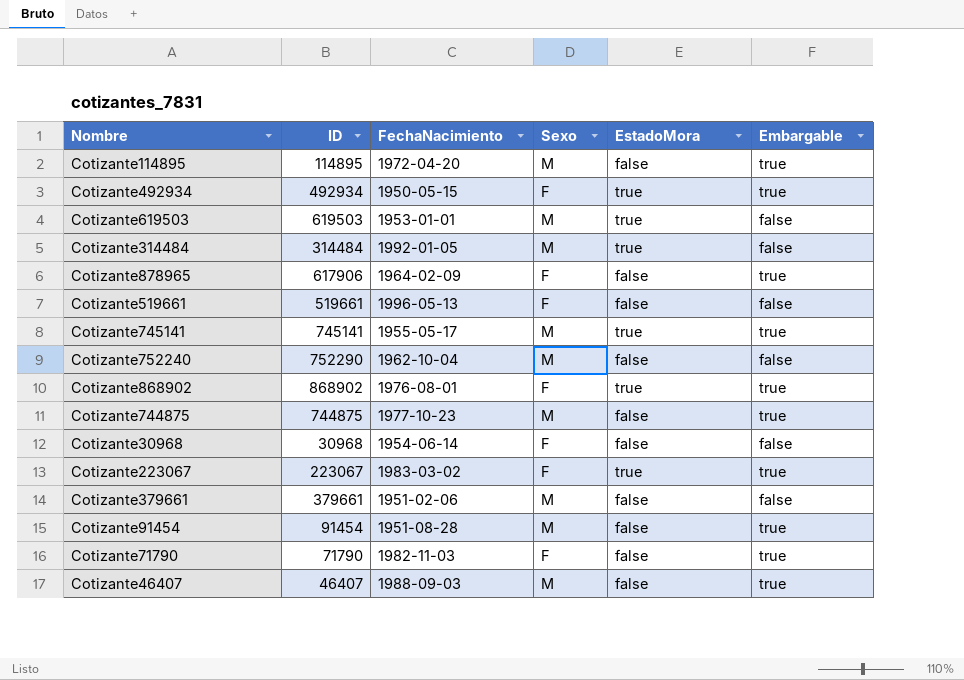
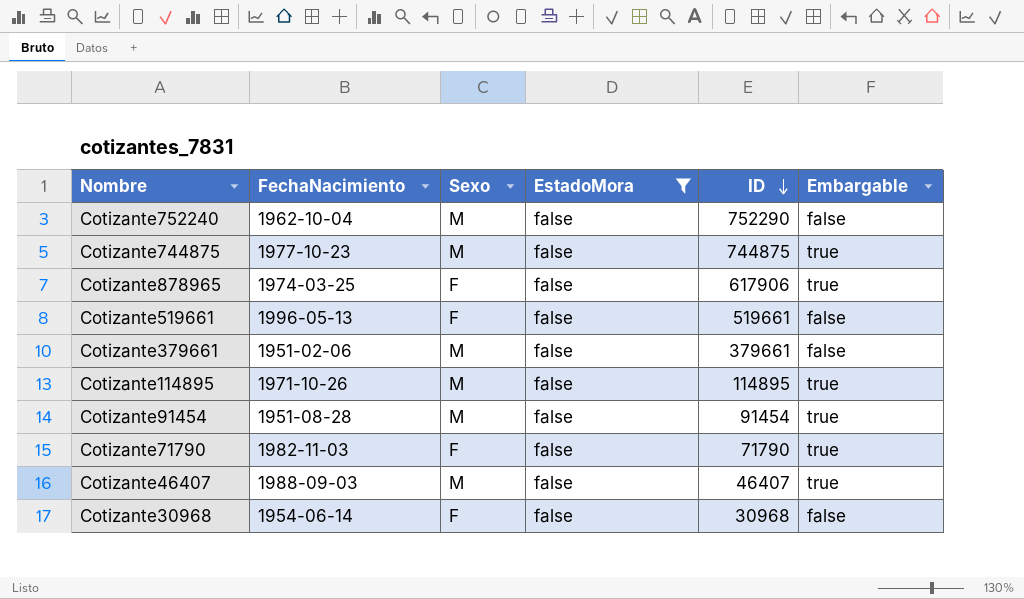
filter: none -> EstadoMora = false
row order: none -> ID descending
column ID | position: 2 -> 5
Cotizante878965 | FechaNacimiento: 1964-02-09 -> 1974-03-25
Cotizante114895 | FechaNacimiento: 1972-04-20 -> 1971-10-26

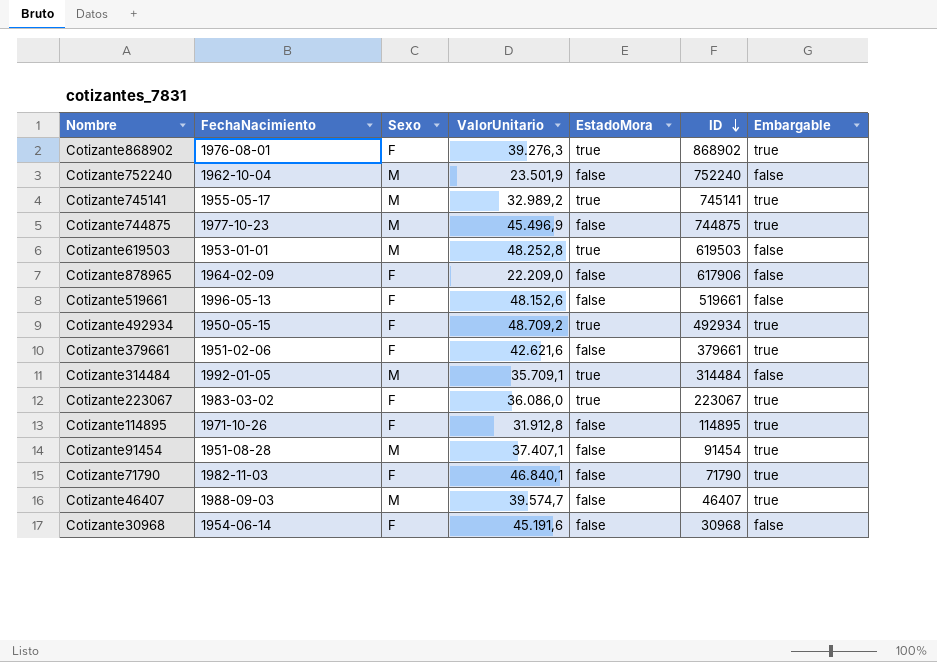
filter: EstadoMora = false -> none
column ValorUnitario | position: none -> 4
Cotizante752240 | ID: 752290 -> 752240
Cotizante878965 | FechaNacimiento: 1974-03-25 -> 1964-02-09
Cotizante878965 | Embargable: true -> false
Cotizante379661 | Sexo: M -> F
Cotizante379661 | Embargable: false -> true
Cotizante114895 | Sexo: M -> F

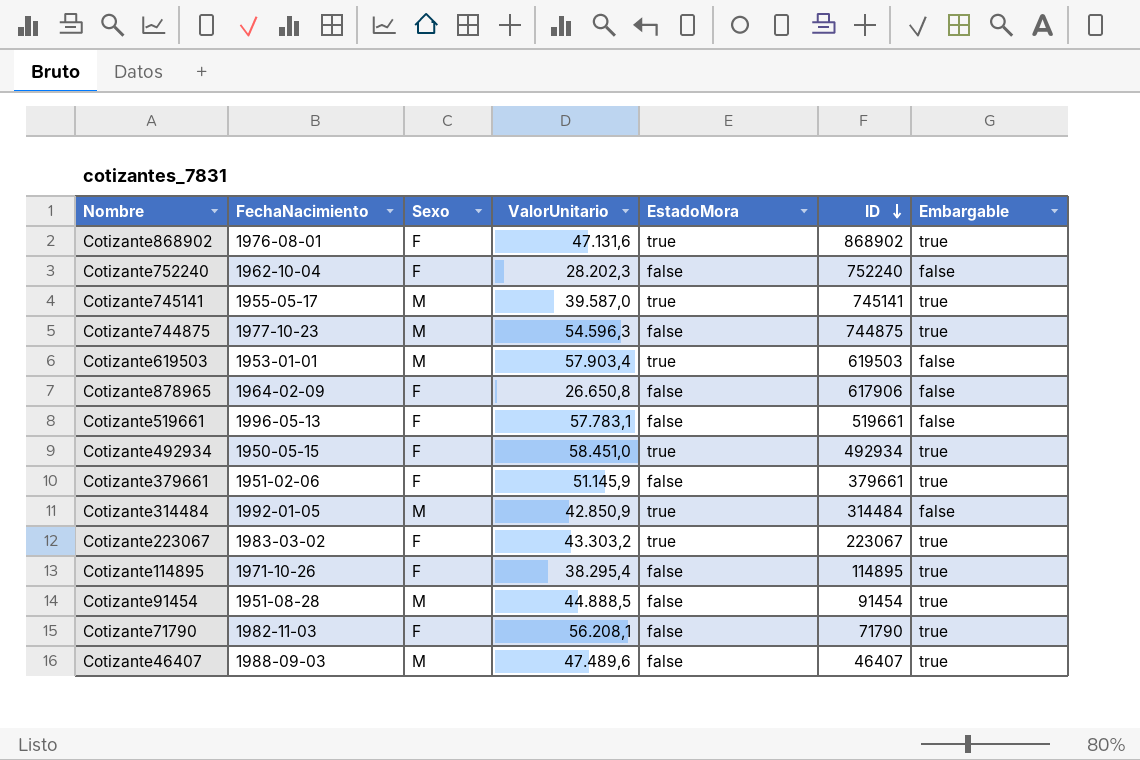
row Cotizante30968: 1954-06-14 | F | 45.191,6 | false | 30968 | false -> none
Cotizante868902 | ValorUnitario: 39.276,3 -> 47.131,6
Cotizante752240 | Sexo: M -> F
Cotizante752240 | ValorUnitario: 23.501,9 -> 28.202,3
Cotizante745141 | ValorUnitario: 32.989,2 -> 39.587,0
Cotizante744875 | ValorUnitario: 45.496,9 -> 54.596,3
Cotizante619503 | ValorUnitario: 48.252,8 -> 57.903,4
Cotizante878965 | ValorUnitario: 22.209,0 -> 26.650,8
Cotizante519661 | ValorUnitario: 48.152,6 -> 57.783,1
Cotizante492934 | ValorUnitario: 48.709,2 -> 58.451,0
Cotizante379661 | ValorUnitario: 42.621,6 -> 51.145,9
Cotizante314484 | ValorUnitario: 35.709,1 -> 42.850,9
Cotizante223067 | ValorUnitario: 36.086,0 -> 43.303,2
Cotizante114895 | ValorUnitario: 31.912,8 -> 38.295,4
Cotizante91454 | ValorUnitario: 37.407,1 -> 44.888,5
Cotizante71790 | ValorUnitario: 46.840,1 -> 56.208,1
Cotizante46407 | ValorUnitario: 39.574,7 -> 47.489,6

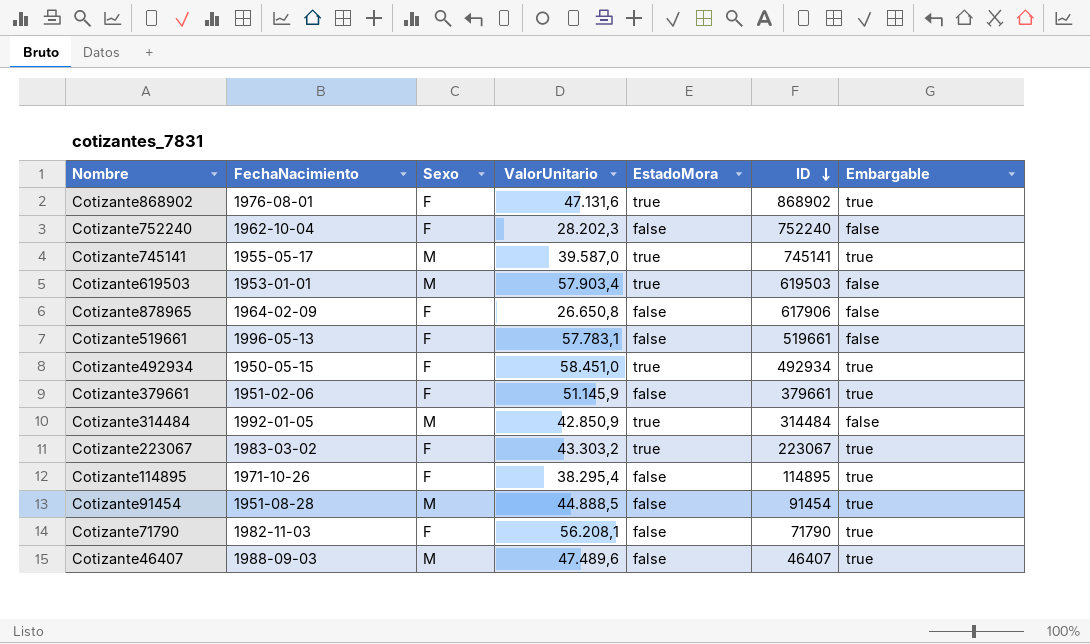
row Cotizante744875: 1977-10-23 | M | 54.596,3 | false | 744875 | true -> none

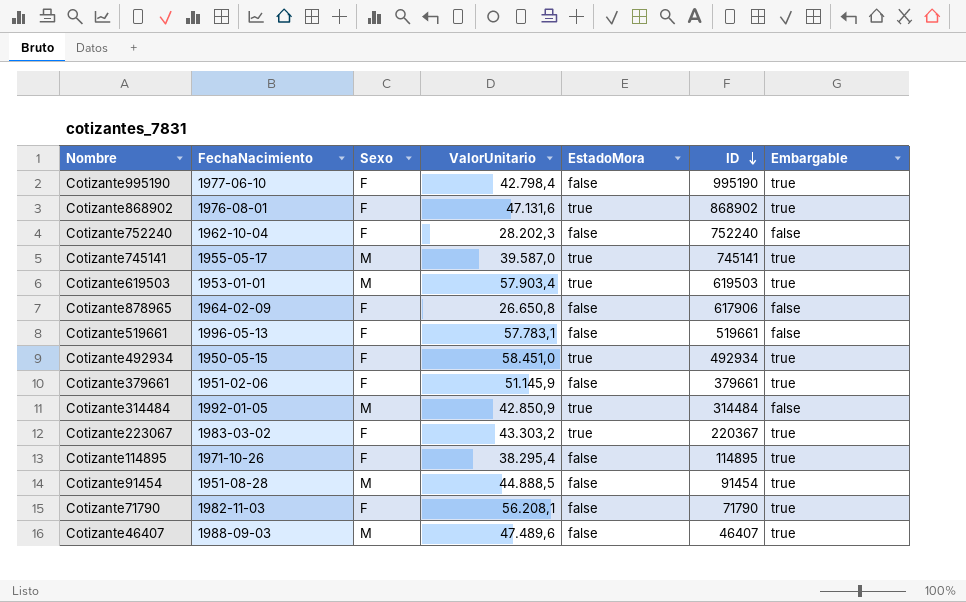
row Cotizante995190: none -> 1977-06-10 | F | 42.798,4 | false | 995190 | true
Cotizante619503 | Embargable: false -> true
Cotizante223067 | ID: 223067 -> 220367

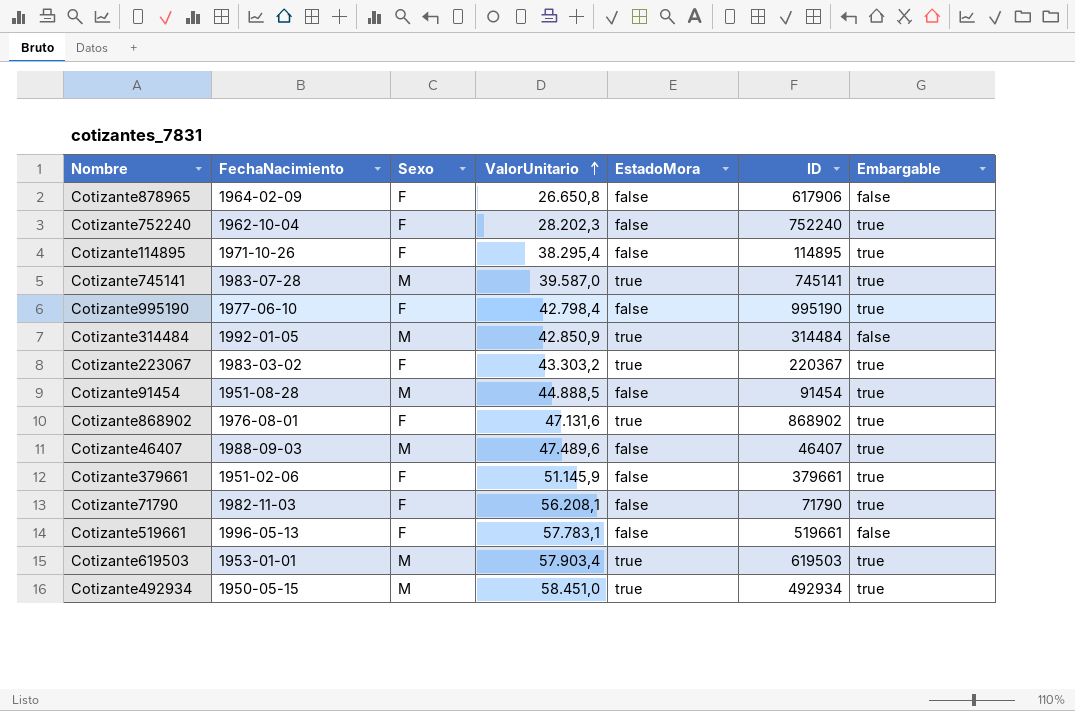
row order: ID descending -> ValorUnitario ascending
Cotizante752240 | Embargable: false -> true
Cotizante745141 | FechaNacimiento: 1955-05-17 -> 1983-07-28
Cotizante492934 | Sexo: F -> M

